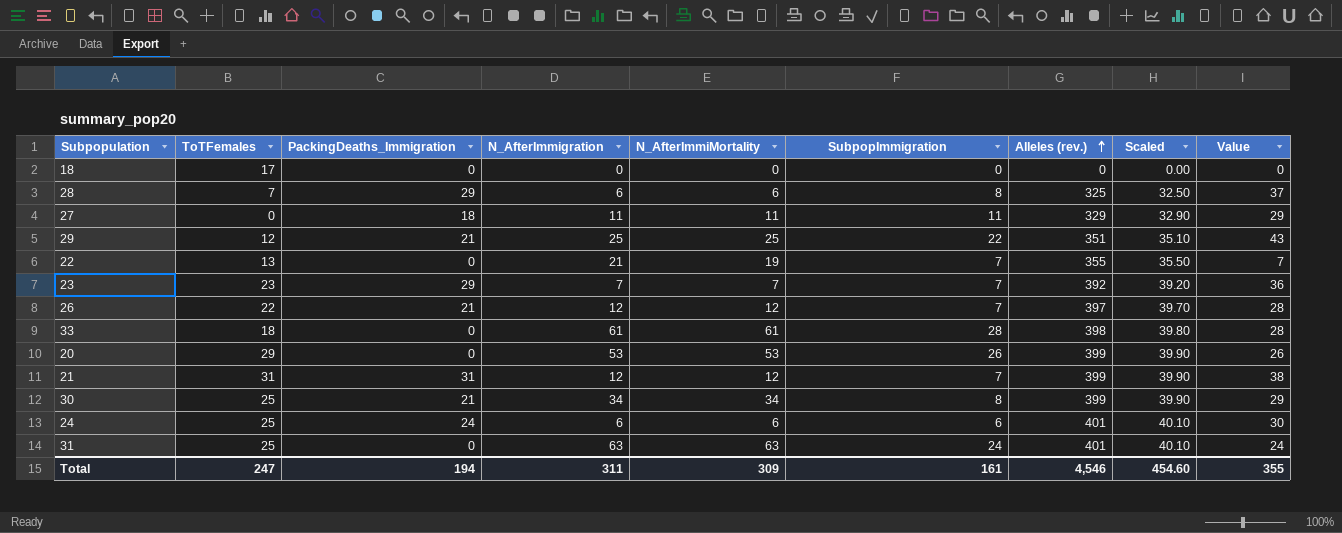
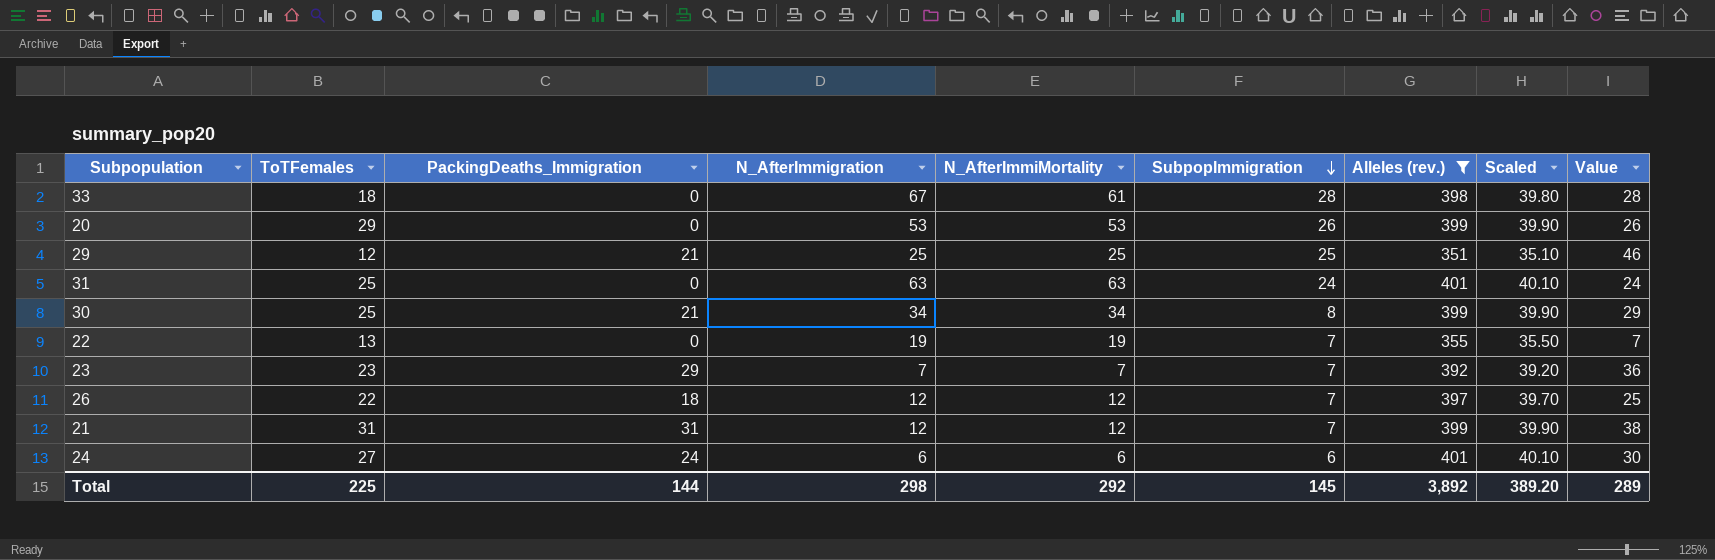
filter: none -> Alleles (rev.) >= 351
row order: Alleles (rev.) ascending -> SubpopImmigration descending
33 | N_AfterImmigration: 61 -> 67
29 | SubpopImmigration: 22 -> 25
29 | Value: 43 -> 46
22 | N_AfterImmigration: 21 -> 19
26 | PackingDeaths_Immigration: 21 -> 18
26 | Value: 28 -> 25
24 | ToTFemales: 25 -> 27
Total | ToTFemales: 247 -> 225
Total | PackingDeaths_Immigration: 194 -> 144
Total | N_AfterImmigration: 311 -> 298
Total | N_AfterImmiMortality: 309 -> 292
Total | SubpopImmigration: 161 -> 145
Total | Alleles (rev.): 4,546 -> 3,892
Total | Scaled: 454.60 -> 389.20
Total | Value: 355 -> 289

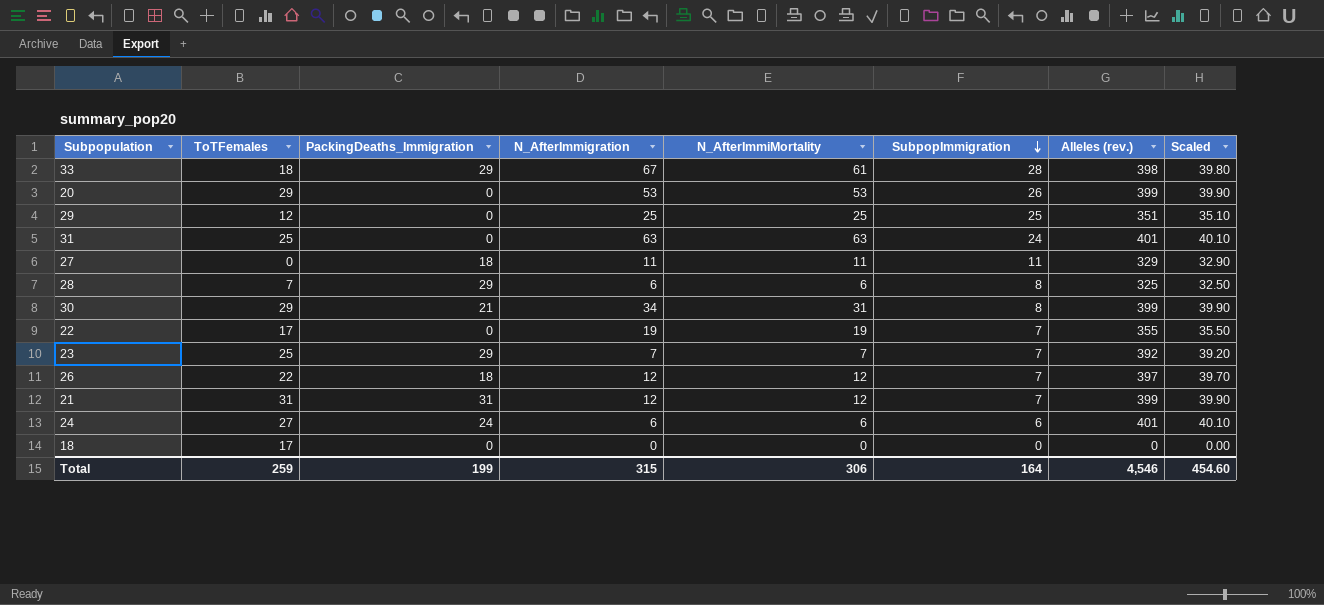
filter: Alleles (rev.) >= 351 -> none
column Value | formula: [PackingDeaths_Immigration] + [SubpopImmigration] -> none
33 | PackingDeaths_Immigration: 0 -> 29
29 | PackingDeaths_Immigration: 21 -> 0
30 | ToTFemales: 25 -> 29
30 | N_AfterImmiMortality: 34 -> 31
22 | ToTFemales: 13 -> 17
23 | ToTFemales: 23 -> 25
Total | ToTFemales: 225 -> 259
Total | PackingDeaths_Immigration: 144 -> 199
Total | N_AfterImmigration: 298 -> 315
Total | N_AfterImmiMortality: 292 -> 306
Total | SubpopImmigration: 145 -> 164
Total | Alleles (rev.): 3,892 -> 4,546
Total | Scaled: 389.20 -> 454.60

